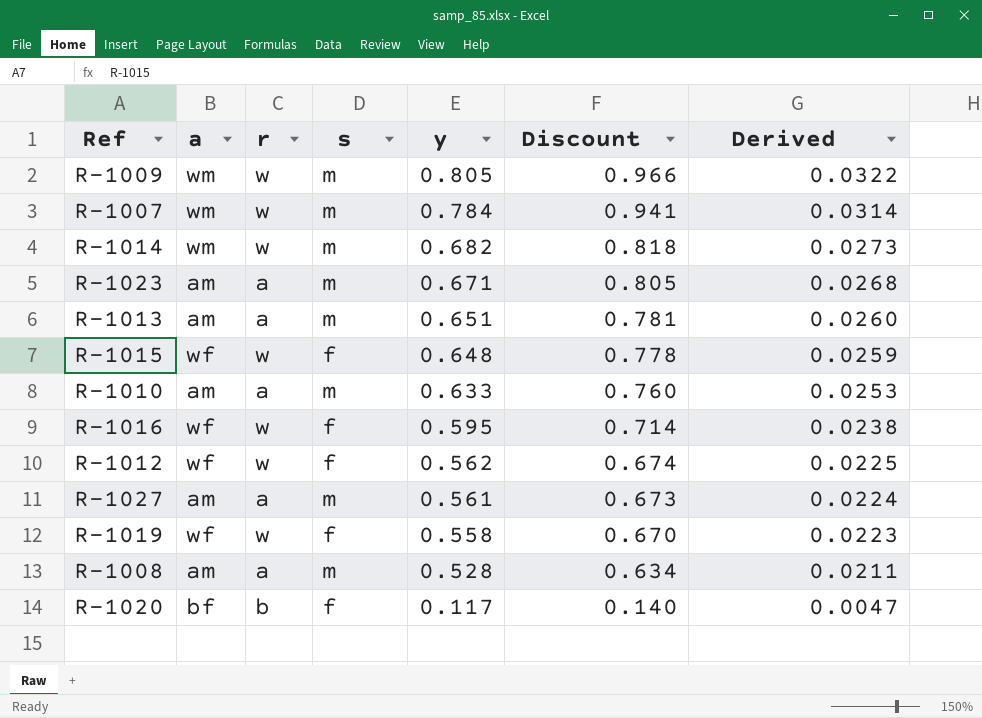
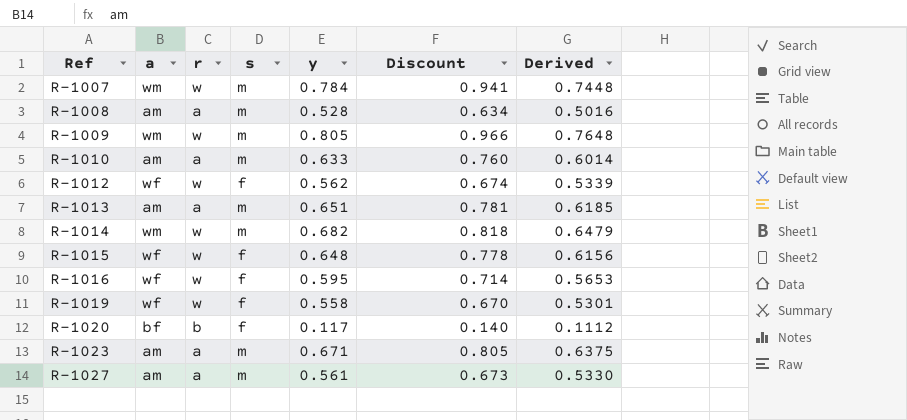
row order: y descending -> Ref ascending
column Derived | formula: [y] * 0.04 -> [y] * 0.95

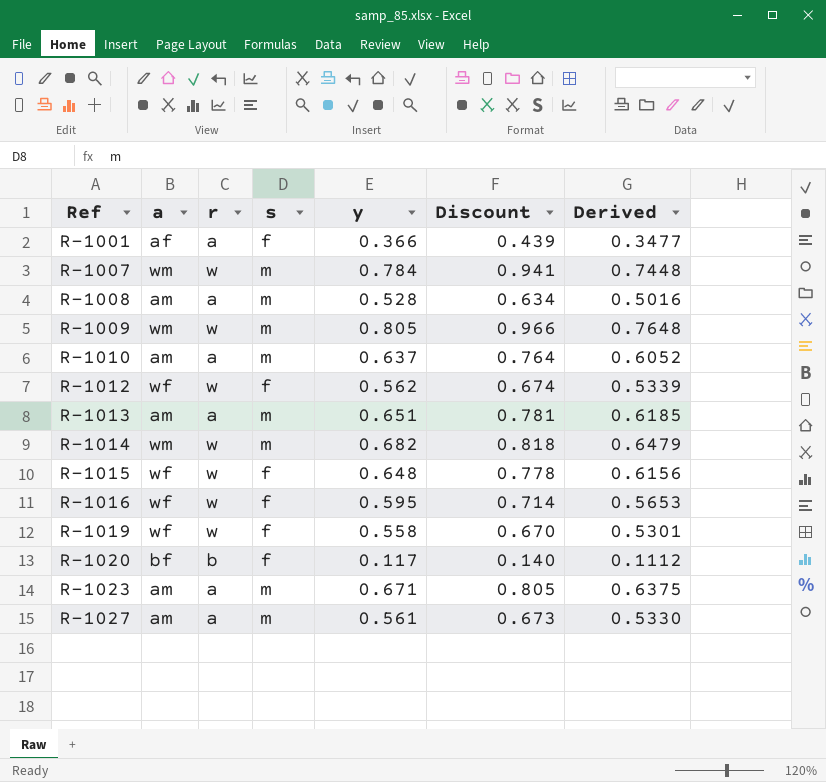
row R-1001: none -> af | a | f | 0.366 | 0.439 | 0.3477
R-1010 | y: 0.633 -> 0.637
R-1010 | Discount: 0.760 -> 0.764
R-1010 | Derived: 0.6014 -> 0.6052

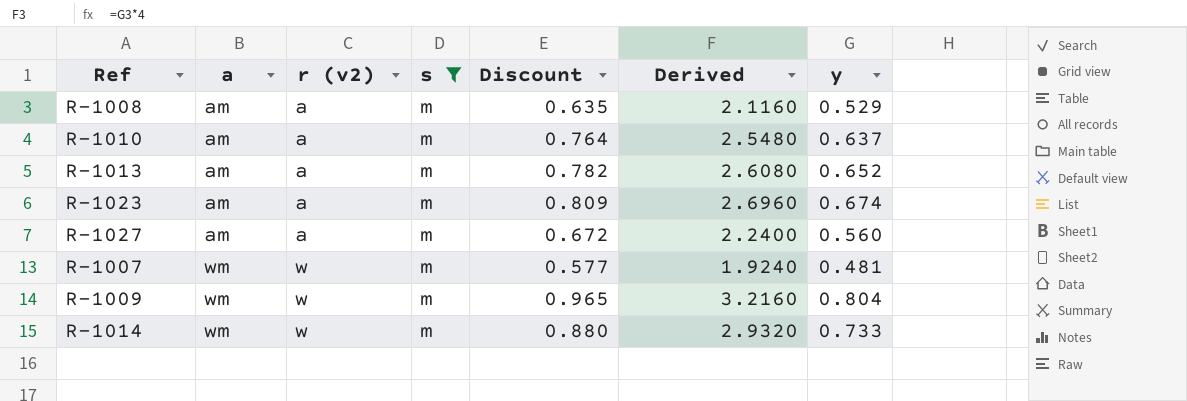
filter: none -> s = m
row order: Ref ascending -> a ascending
column name: r -> r (v2)
column Derived | formula: [y] * 0.95 -> [y] * 4
column y | position: 5 -> 7
R-1008 | Discount: 0.634 -> 0.635
R-1008 | y: 0.528 -> 0.529
R-1013 | Discount: 0.781 -> 0.782
R-1013 | y: 0.651 -> 0.652
R-1023 | Discount: 0.805 -> 0.809
R-1023 | y: 0.671 -> 0.674
R-1027 | Discount: 0.673 -> 0.672
R-1027 | y: 0.561 -> 0.560
R-1007 | Discount: 0.941 -> 0.577
R-1007 | y: 0.784 -> 0.481
R-1009 | Discount: 0.966 -> 0.965
R-1009 | y: 0.805 -> 0.804
R-1014 | Discount: 0.818 -> 0.880
R-1014 | y: 0.682 -> 0.733

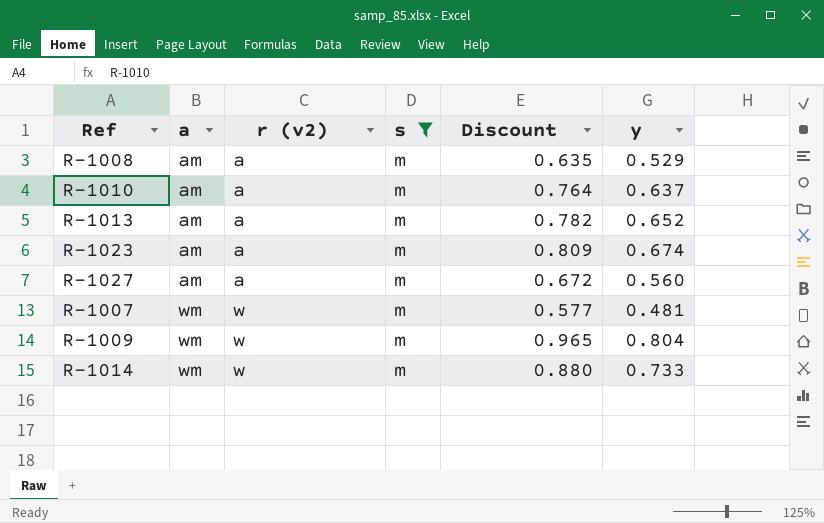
column Derived | formula: [y] * 4 -> none

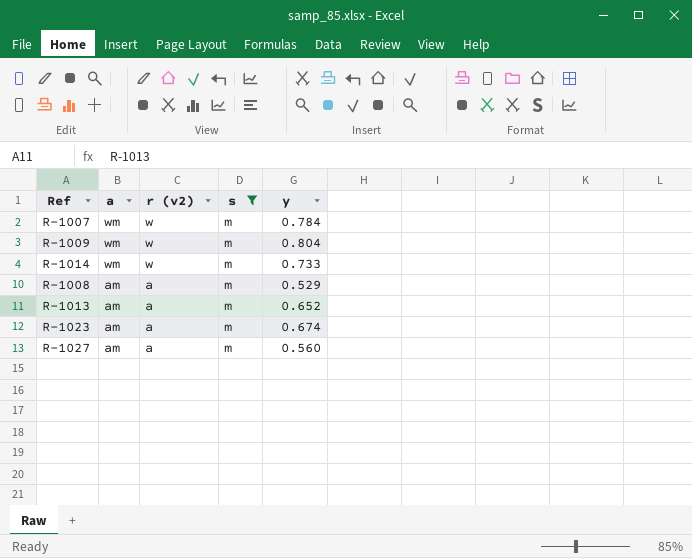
row order: a ascending -> a descending
column Discount | formula: [y] * 1.2 -> none
row R-1010: am | a | m | 0.764 | 0.637 -> none
R-1007 | y: 0.481 -> 0.784

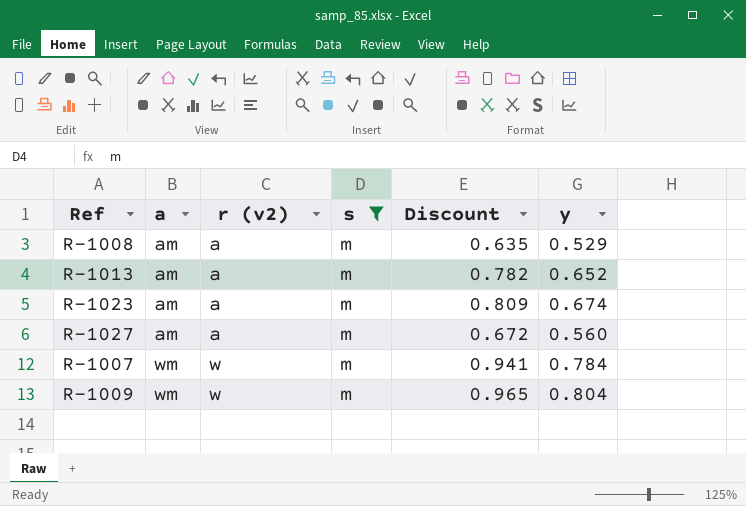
row order: a descending -> a ascending
column Discount | formula: none -> [y] * 1.2
row R-1014: wm | w | m | 0.733 -> none

